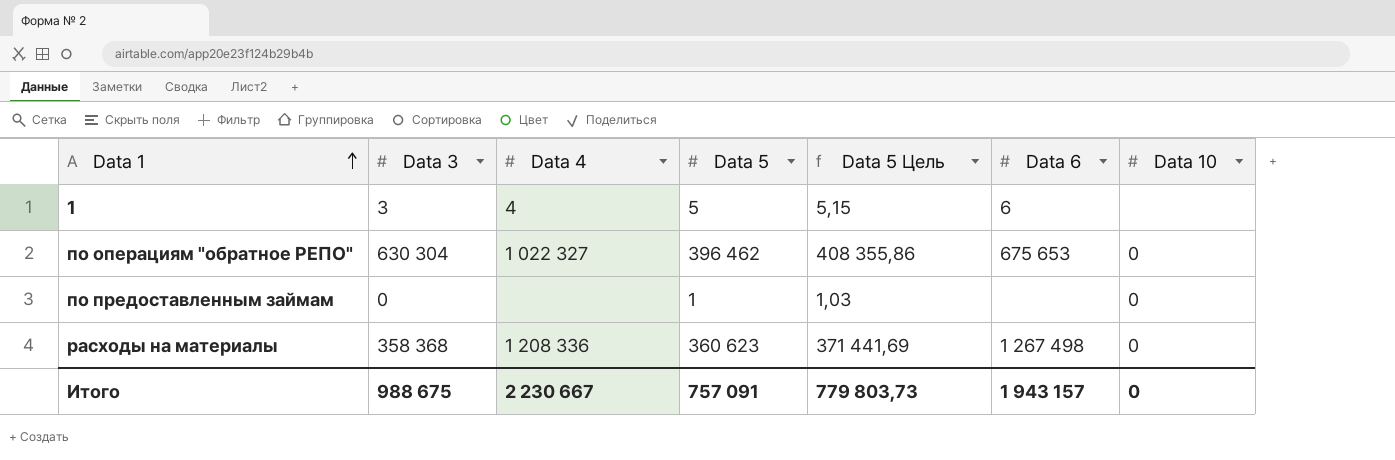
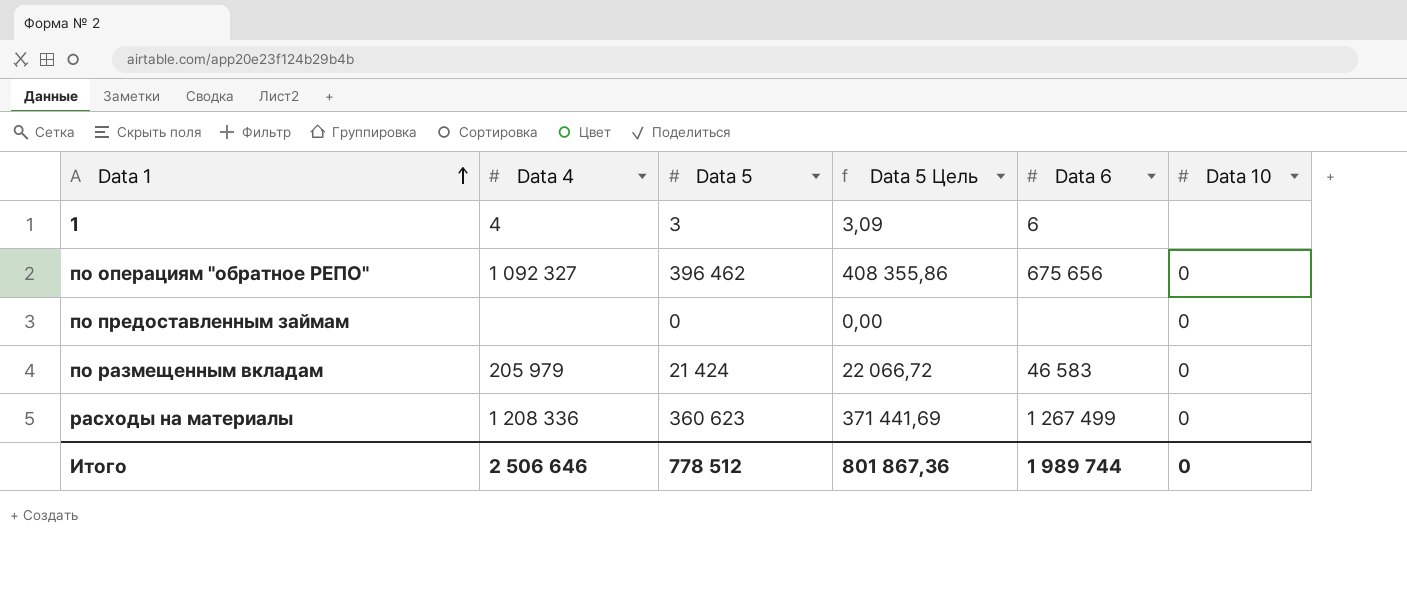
column Data 3 | position: 2 -> none
1 | Data 5: 5 -> 3
1 | Data 5 Цель: 5,15 -> 3,09
по операциям "обратное РЕПО" | Data 4: 1 022 327 -> 1 092 327
по операциям "обратное РЕПО" | Data 6: 675 653 -> 675 656
по предоставленным займам | Data 5: 1 -> 0
по предоставленным займам | Data 5 Цель: 1,03 -> 0,00
row по размещенным вкладам: none -> 205 979 | 21 424 | 22 066,72 | 46 583 | 0
расходы на материалы | Data 6: 1 267 498 -> 1 267 499
Итого | Data 4: 2 230 667 -> 2 506 646
Итого | Data 5: 757 091 -> 778 512
Итого | Data 5 Цель: 779 803,73 -> 801 867,36
Итого | Data 6: 1 943 157 -> 1 989 744

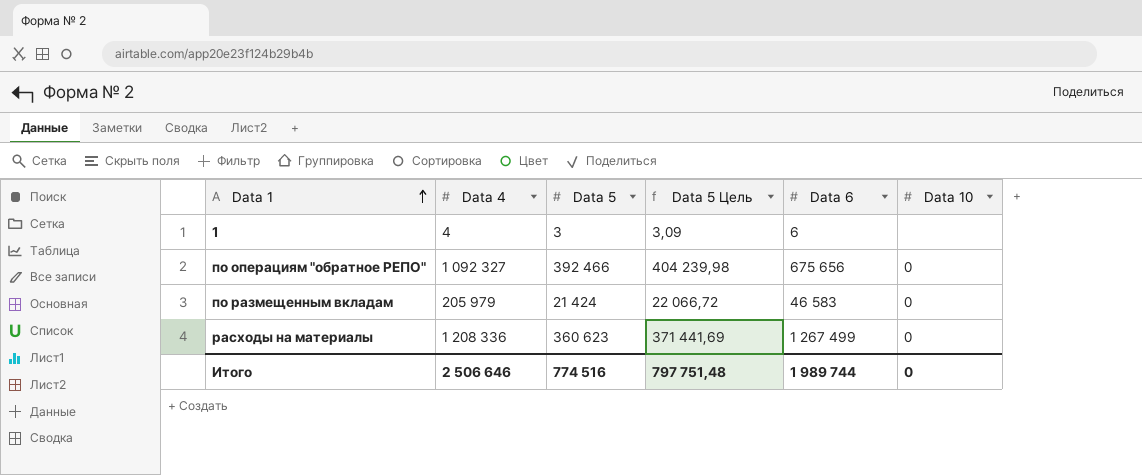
row по предоставленным займам: none | 0 | 0,00 | none | 0 -> none
по операциям "обратное РЕПО" | Data 5: 396 462 -> 392 466
по операциям "обратное РЕПО" | Data 5 Цель: 408 355,86 -> 404 239,98
Итого | Data 5: 778 512 -> 774 516
Итого | Data 5 Цель: 801 867,36 -> 797 751,48

